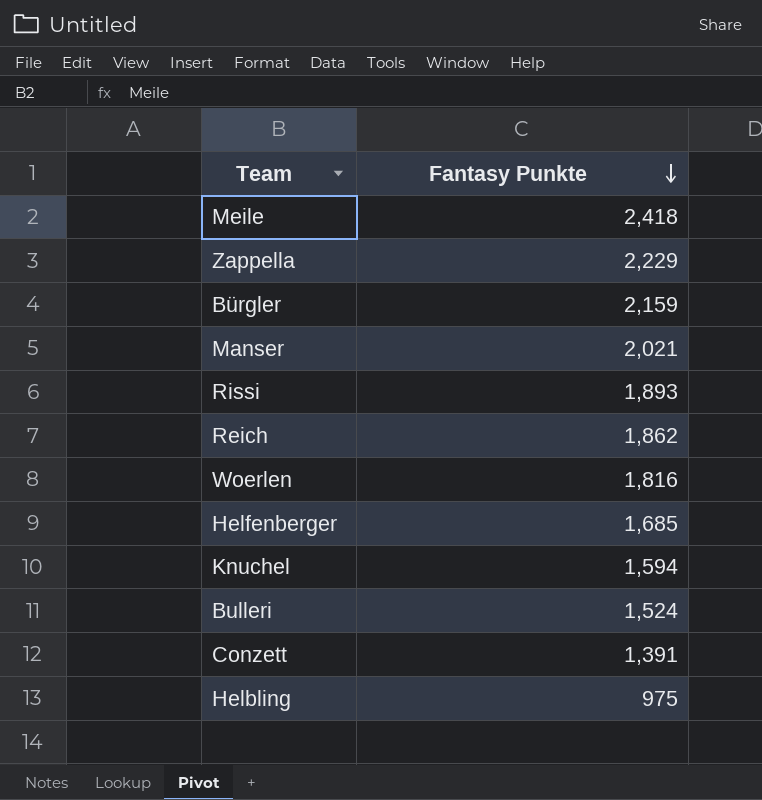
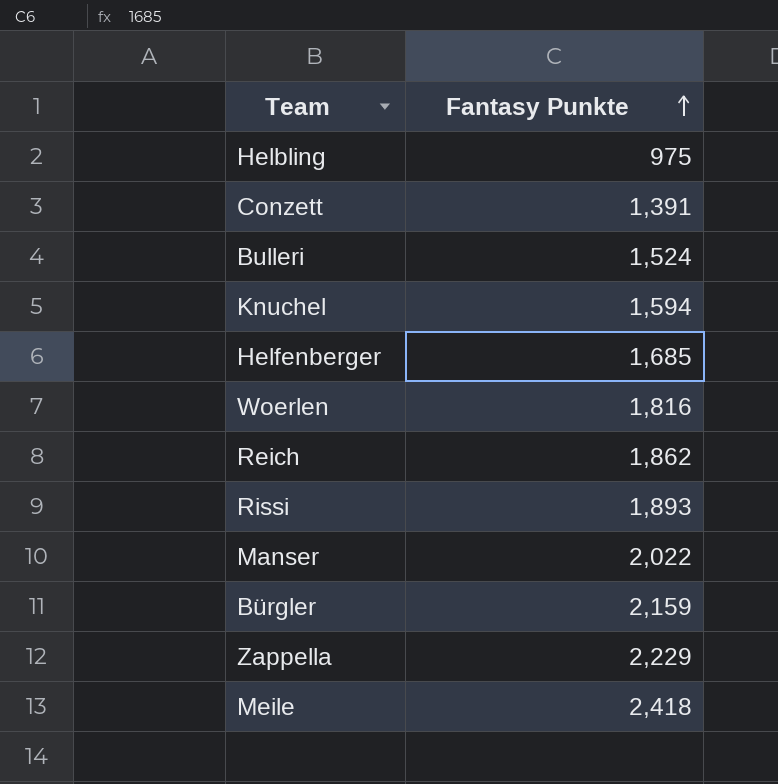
row order: Fantasy Punkte descending -> Fantasy Punkte ascending
Manser | Fantasy Punkte: 2,021 -> 2,022

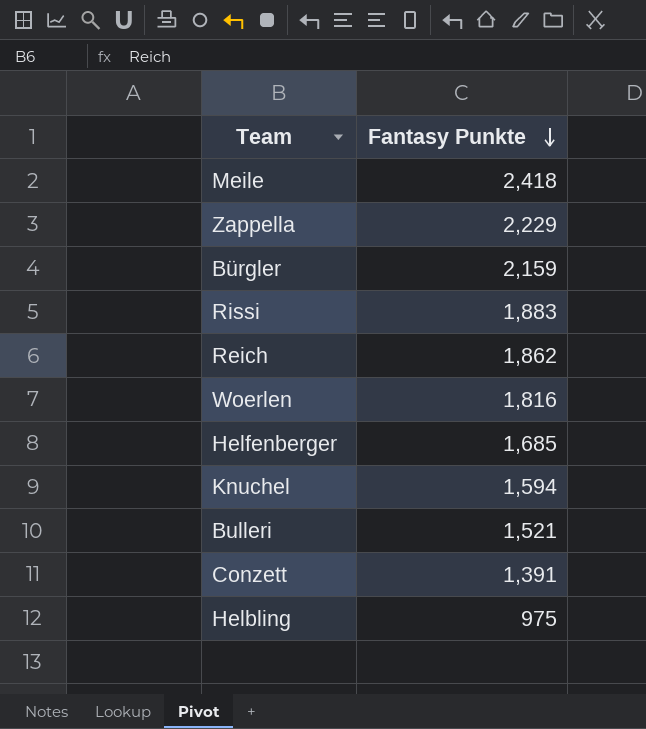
row order: Fantasy Punkte ascending -> Fantasy Punkte descending
row Manser: 2,022 -> none
Rissi | Fantasy Punkte: 1,893 -> 1,883
Bulleri | Fantasy Punkte: 1,524 -> 1,521

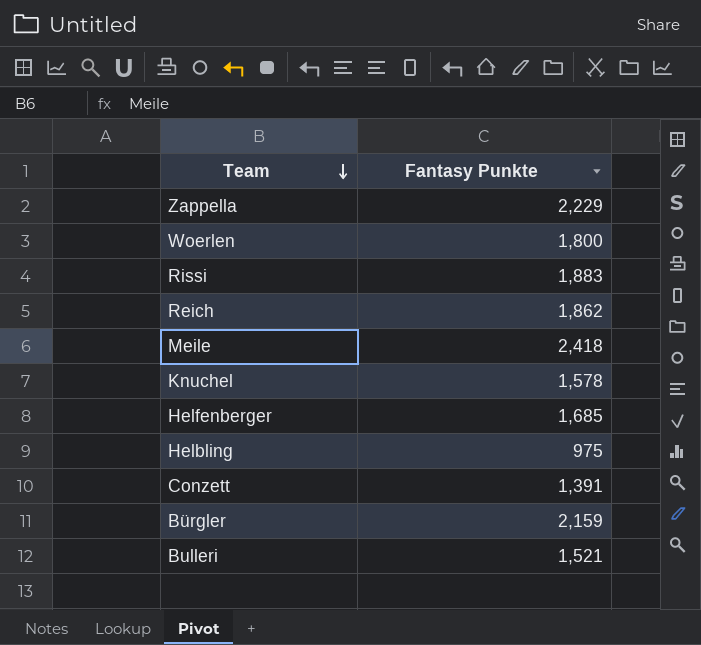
row order: Fantasy Punkte descending -> Team descending
Woerlen | Fantasy Punkte: 1,816 -> 1,800
Knuchel | Fantasy Punkte: 1,594 -> 1,578

